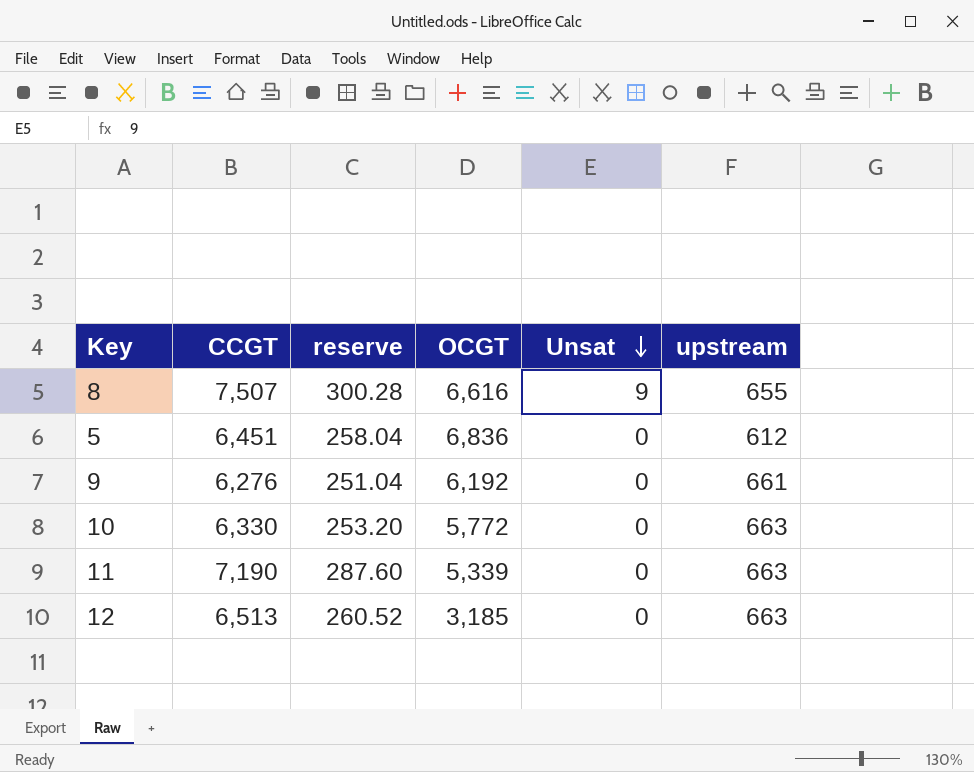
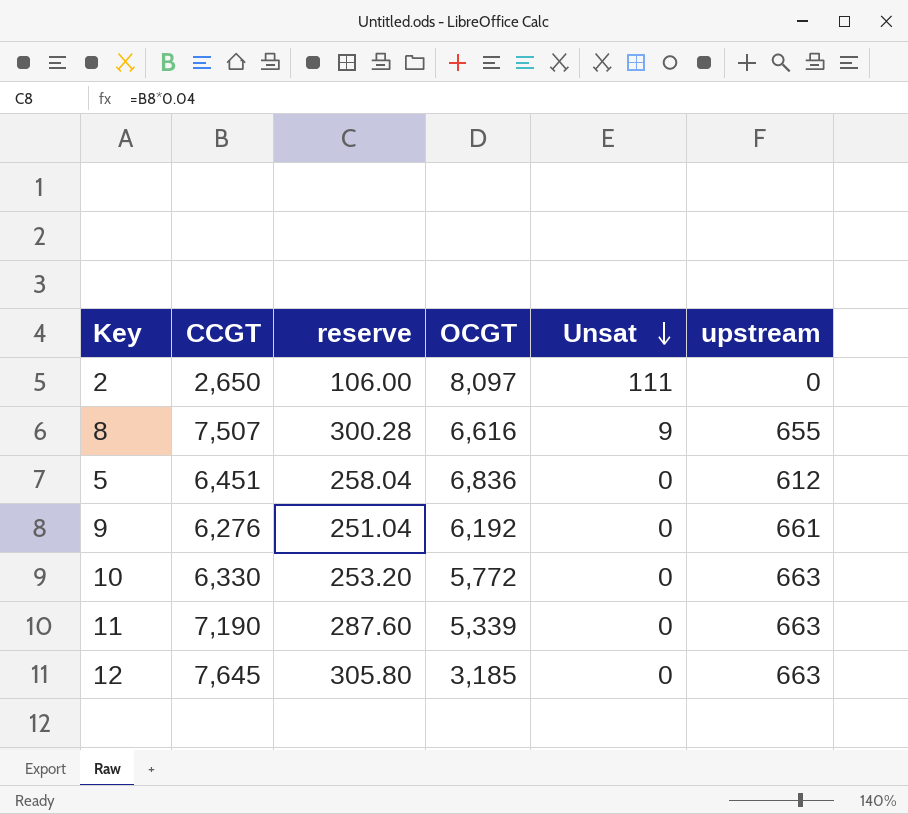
row 2: none -> 2,650 | 106.00 | 8,097 | 111 | 0
12 | CCGT: 6,513 -> 7,645
12 | reserve: 260.52 -> 305.80

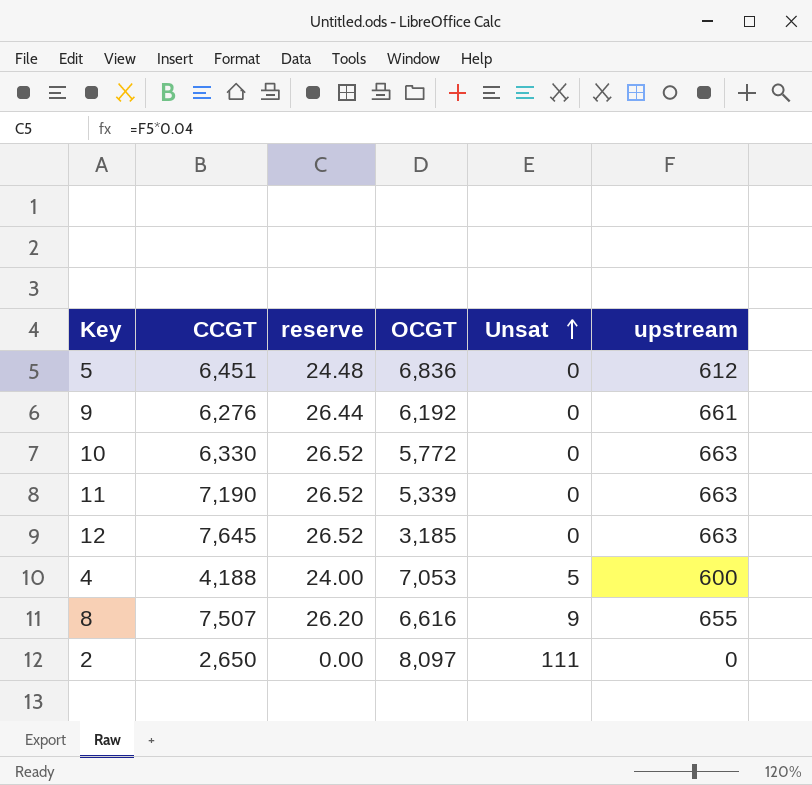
row order: Unsat descending -> Unsat ascending
column reserve | formula: [CCGT] * 0.04 -> [upstream] * 0.04
row 4: none -> 4,188 | 24.00 | 7,053 | 5 | 600

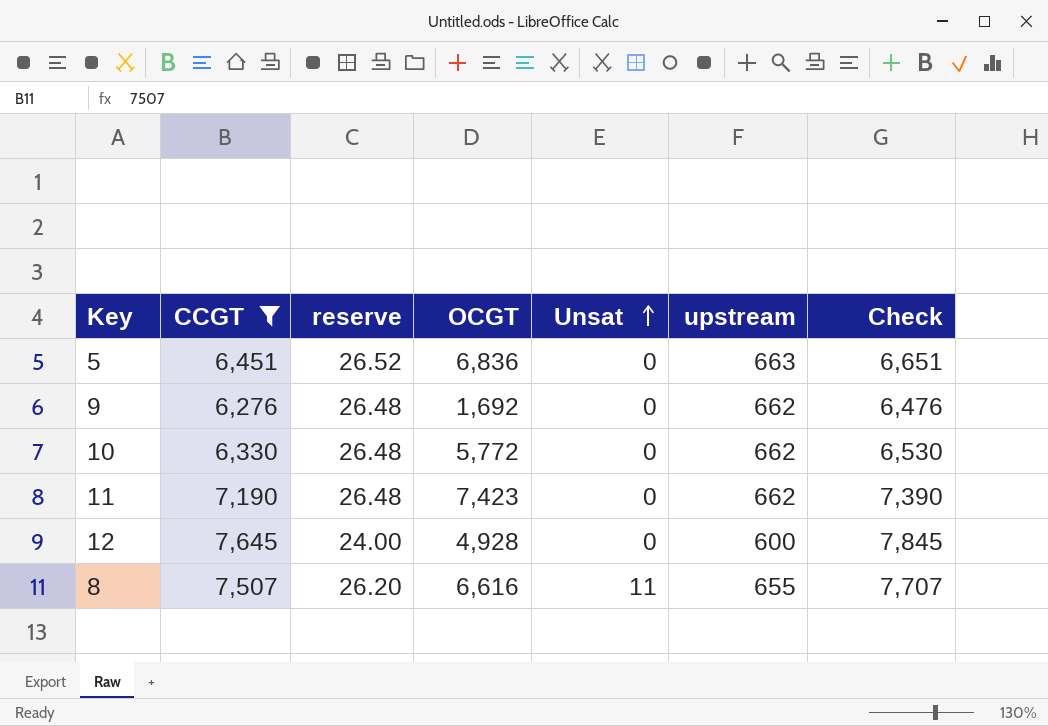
filter: none -> CCGT >= 6,276
column Check | formula: none -> [CCGT] + 200
5 | reserve: 24.48 -> 26.52
5 | upstream: 612 -> 663
9 | reserve: 26.44 -> 26.48
9 | OCGT: 6,192 -> 1,692
9 | upstream: 661 -> 662
10 | reserve: 26.52 -> 26.48
10 | upstream: 663 -> 662
11 | reserve: 26.52 -> 26.48
11 | OCGT: 5,339 -> 7,423
11 | upstream: 663 -> 662
12 | reserve: 26.52 -> 24.00
12 | OCGT: 3,185 -> 4,928
12 | upstream: 663 -> 600
8 | Unsat: 9 -> 11

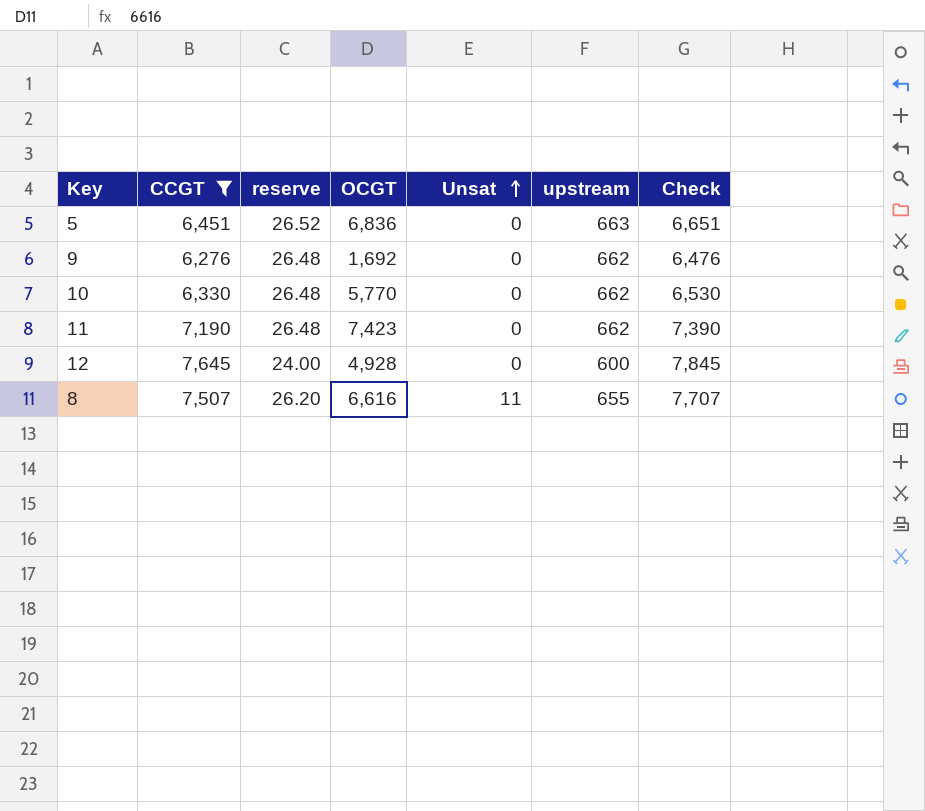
10 | OCGT: 5,772 -> 5,770

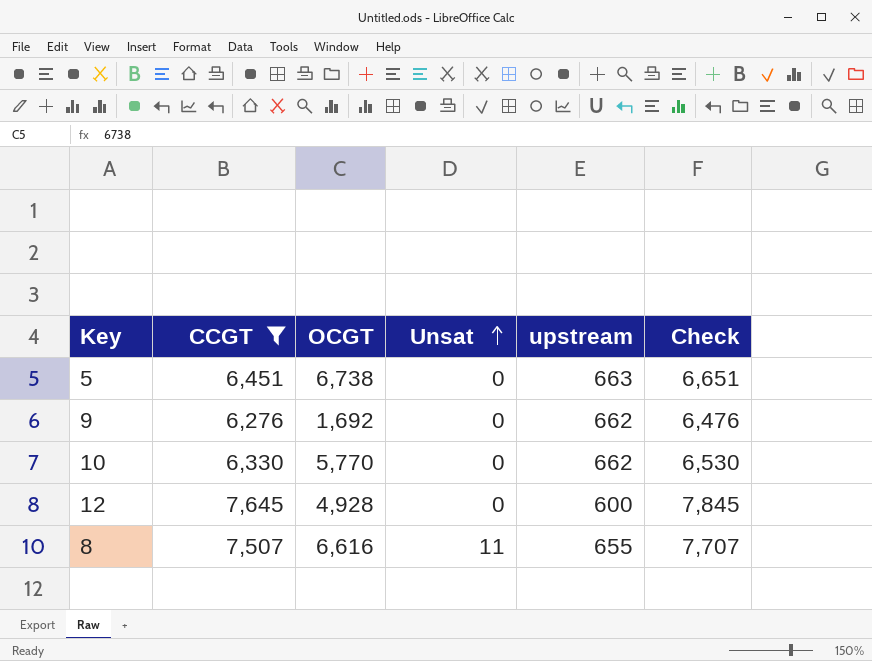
column reserve | formula: [upstream] * 0.04 -> none
row 11: 7,190 | 26.48 | 7,423 | 0 | 662 | 7,390 -> none
5 | OCGT: 6,836 -> 6,738

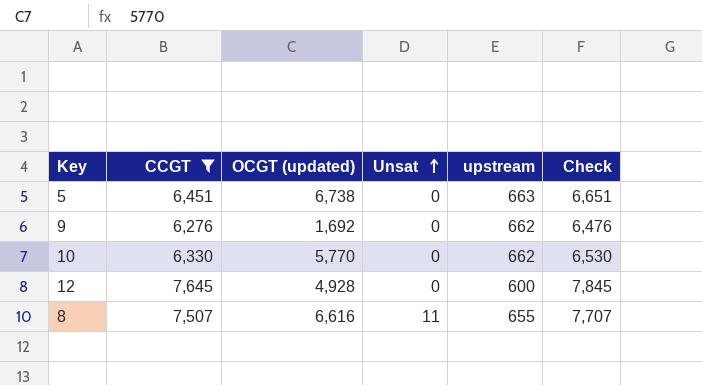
column name: OCGT -> OCGT (updated)

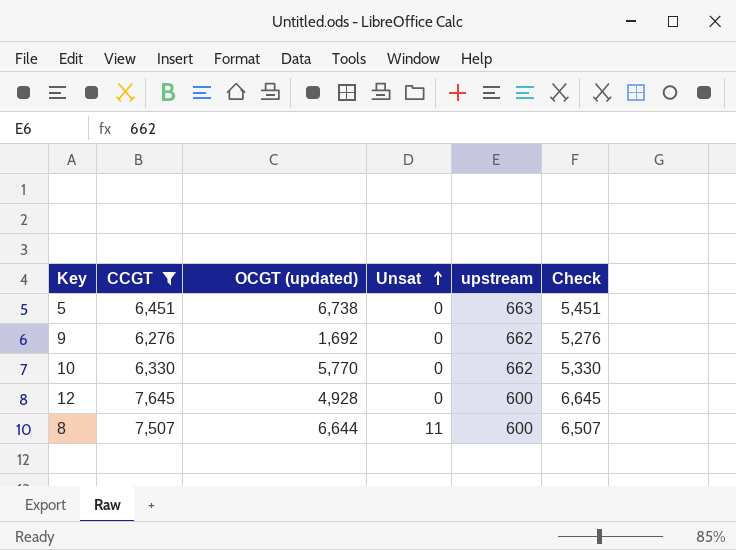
column Check | formula: [CCGT] + 200 -> [CCGT] - 1000
8 | OCGT (updated): 6,616 -> 6,644
8 | upstream: 655 -> 600

